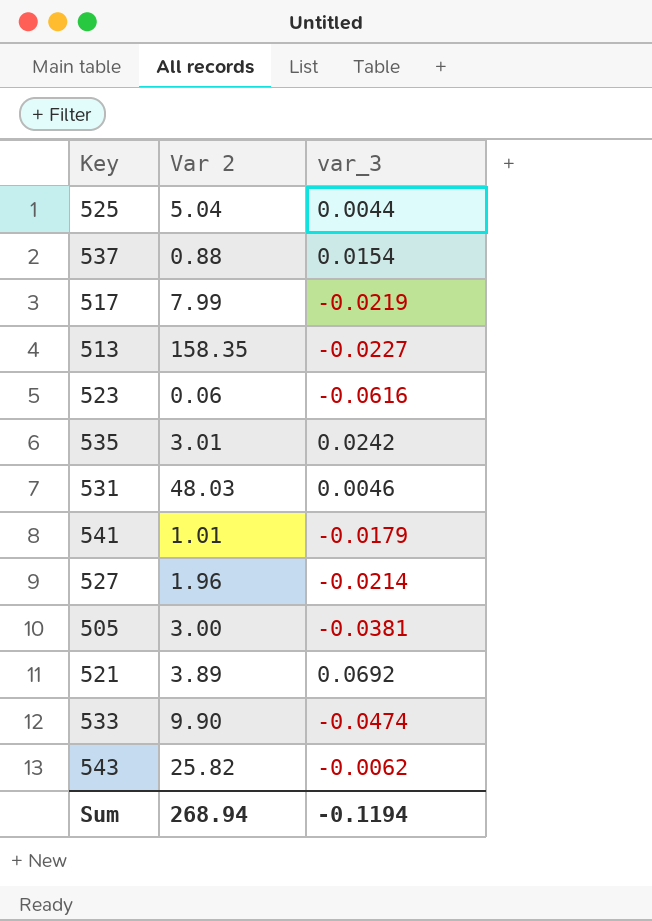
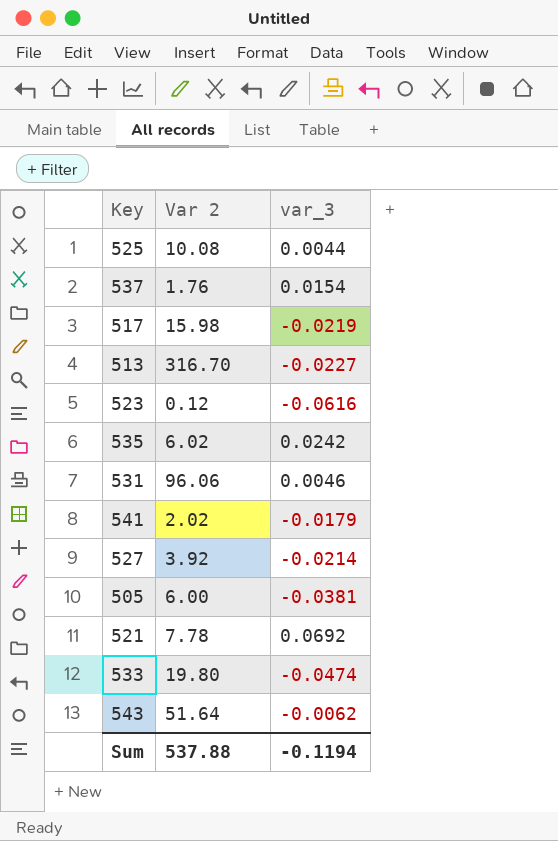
525 | Var 2: 5.04 -> 10.08
537 | Var 2: 0.88 -> 1.76
517 | Var 2: 7.99 -> 15.98
513 | Var 2: 158.35 -> 316.70
523 | Var 2: 0.06 -> 0.12
535 | Var 2: 3.01 -> 6.02
531 | Var 2: 48.03 -> 96.06
541 | Var 2: 1.01 -> 2.02
527 | Var 2: 1.96 -> 3.92
505 | Var 2: 3.00 -> 6.00
521 | Var 2: 3.89 -> 7.78
533 | Var 2: 9.90 -> 19.80
543 | Var 2: 25.82 -> 51.64
Sum | Var 2: 268.94 -> 537.88

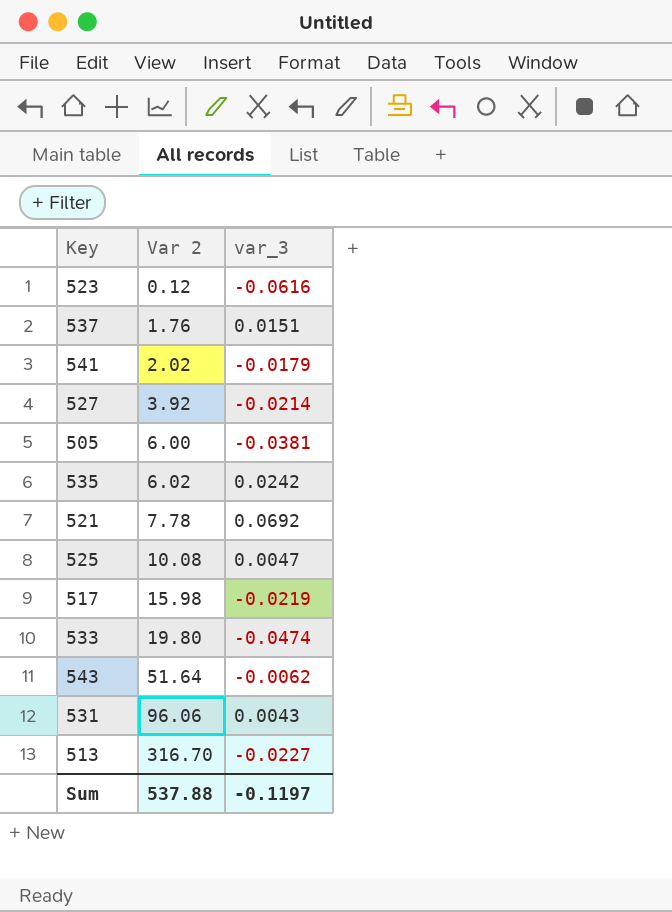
row order: none -> Var 2 ascending
537 | var_3: 0.0154 -> 0.0151
525 | var_3: 0.0044 -> 0.0047
531 | var_3: 0.0046 -> 0.0043
Sum | var_3: -0.1194 -> -0.1197

